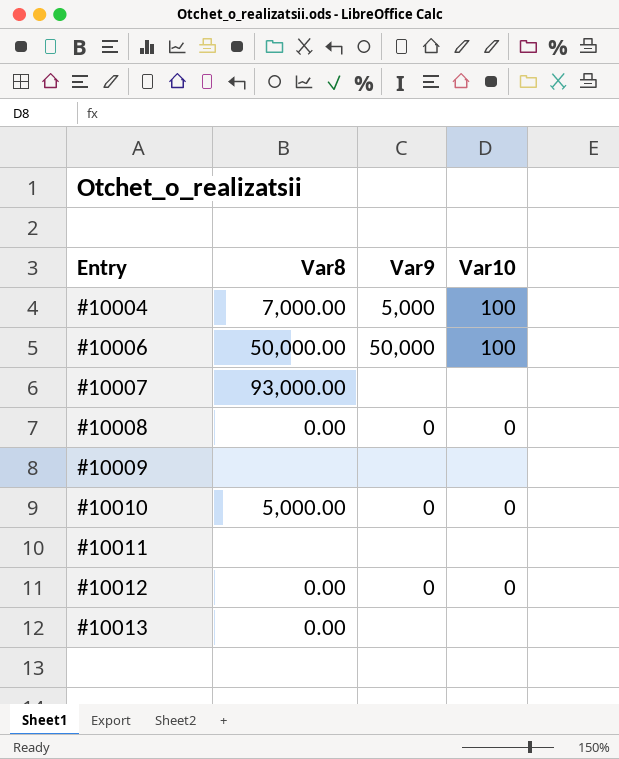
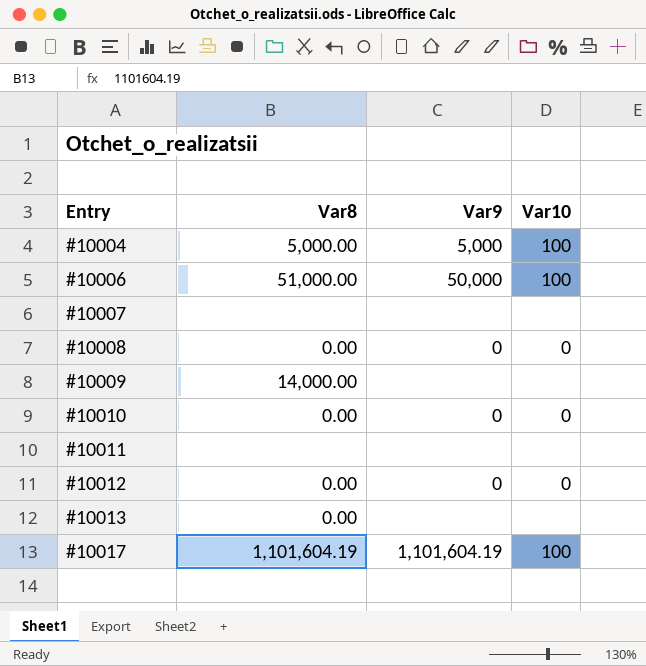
#10004 | Var8: 7,000.00 -> 5,000.00
#10006 | Var8: 50,000.00 -> 51,000.00
#10007 | Var8: 93,000.00 -> none
#10009 | Var8: none -> 14,000.00
#10010 | Var8: 5,000.00 -> 0.00
row #10017: none -> 1,101,604.19 | 1,101,604.19 | 100

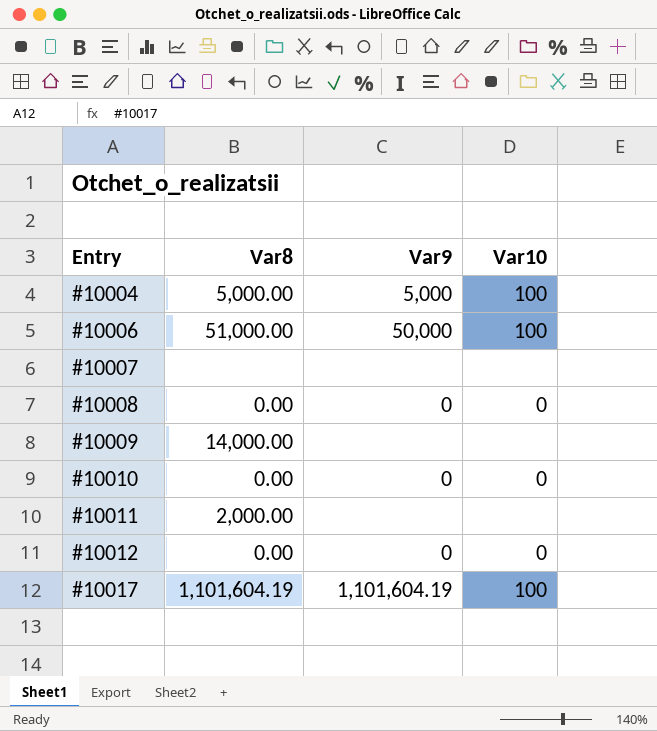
row #10013: 0.00 | none | none -> none
#10011 | Var8: none -> 2,000.00

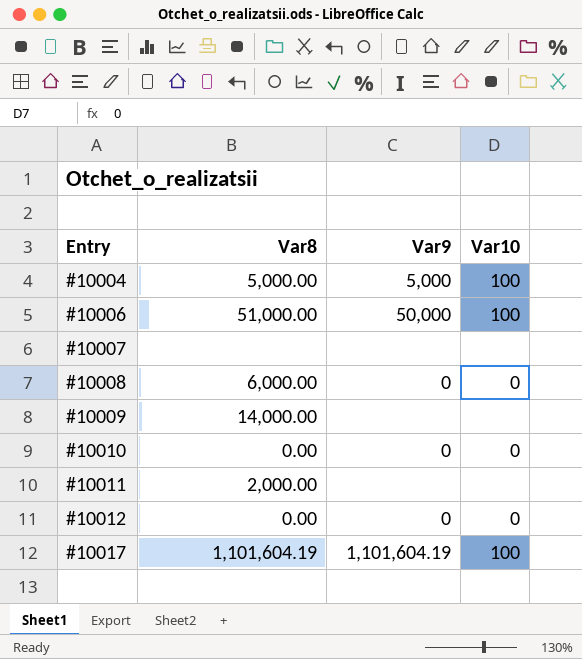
#10008 | Var8: 0.00 -> 6,000.00

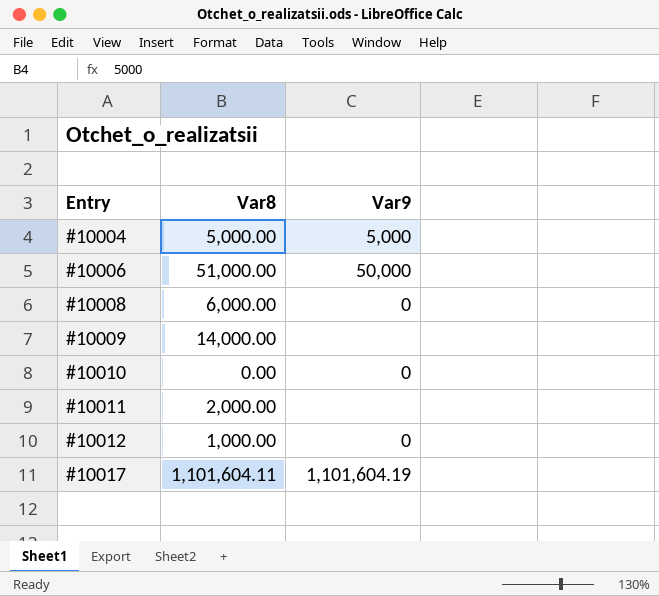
column Var10 | position: 4 -> none
row #10007: none | none | none -> none
#10012 | Var8: 0.00 -> 1,000.00
#10017 | Var8: 1,101,604.19 -> 1,101,604.11

